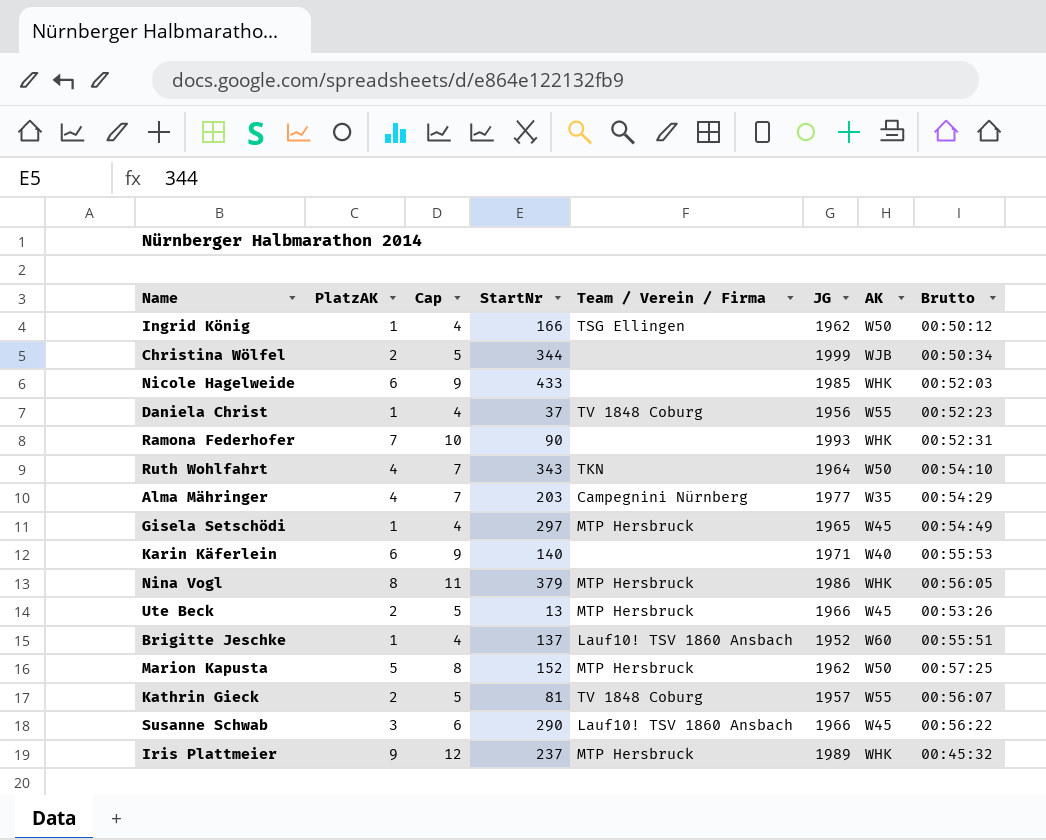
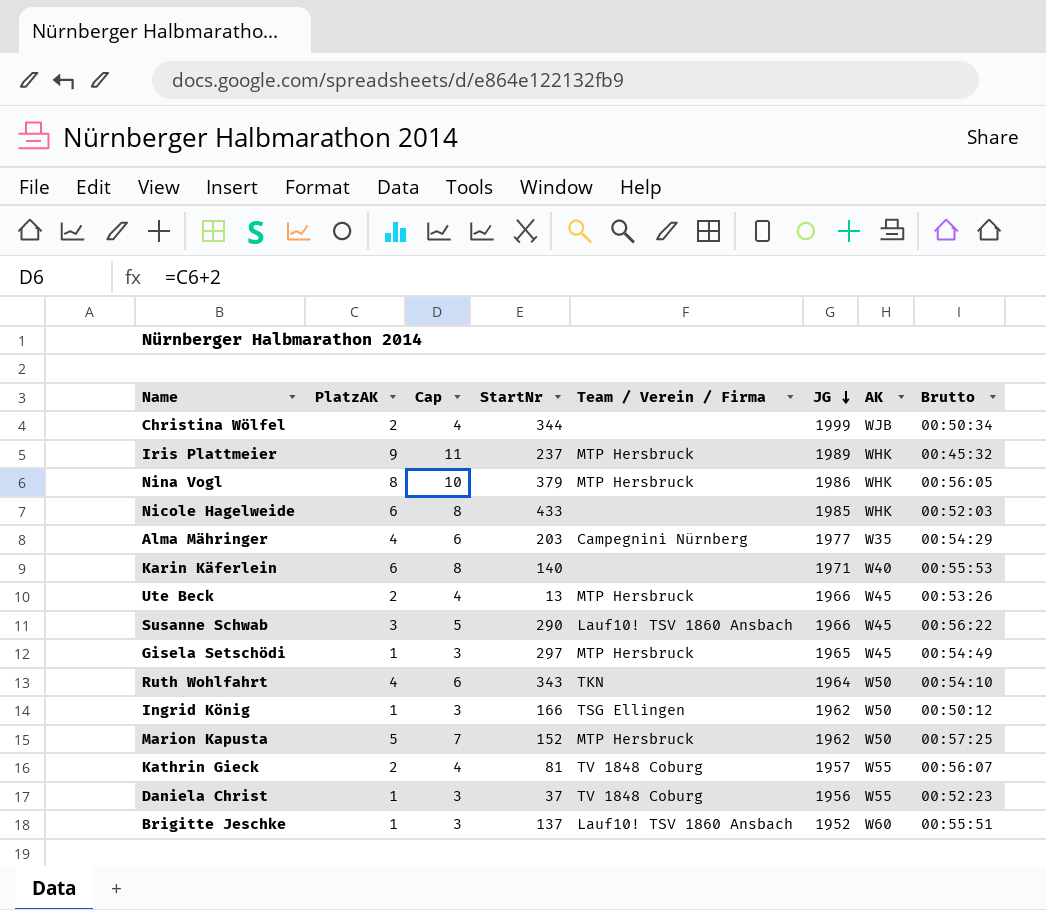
row order: none -> JG descending
column Cap | formula: [PlatzAK] + 3 -> [PlatzAK] + 2
row Ramona Federhofer: 7 | 10 | 90 | none | 1993 | WHK | 00:52:31 -> none

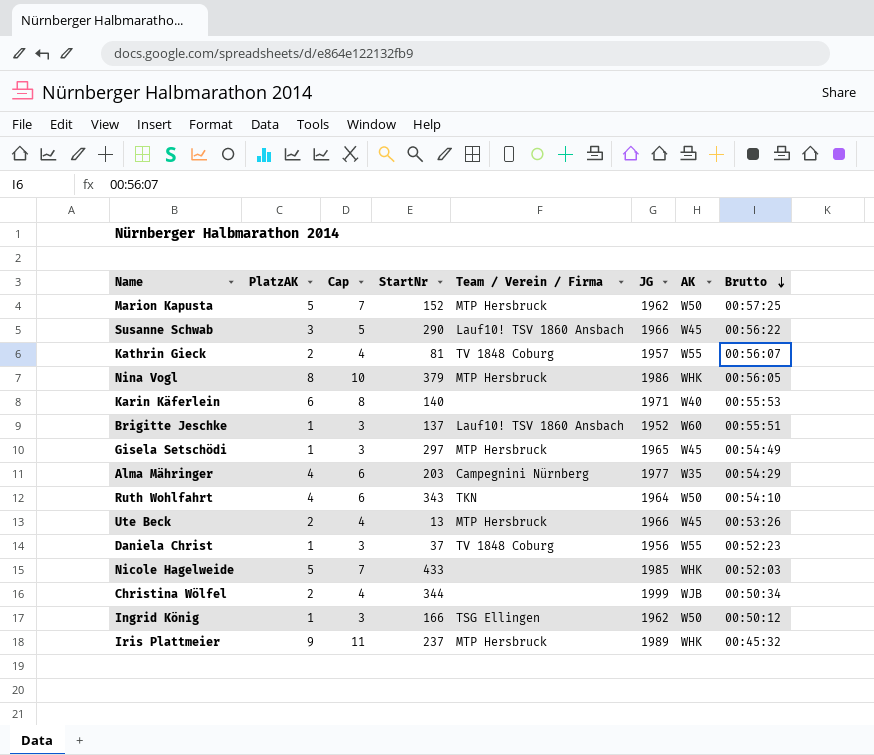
row order: JG descending -> Brutto descending
Nicole Hagelweide | PlatzAK: 6 -> 5
Nicole Hagelweide | Cap: 8 -> 7

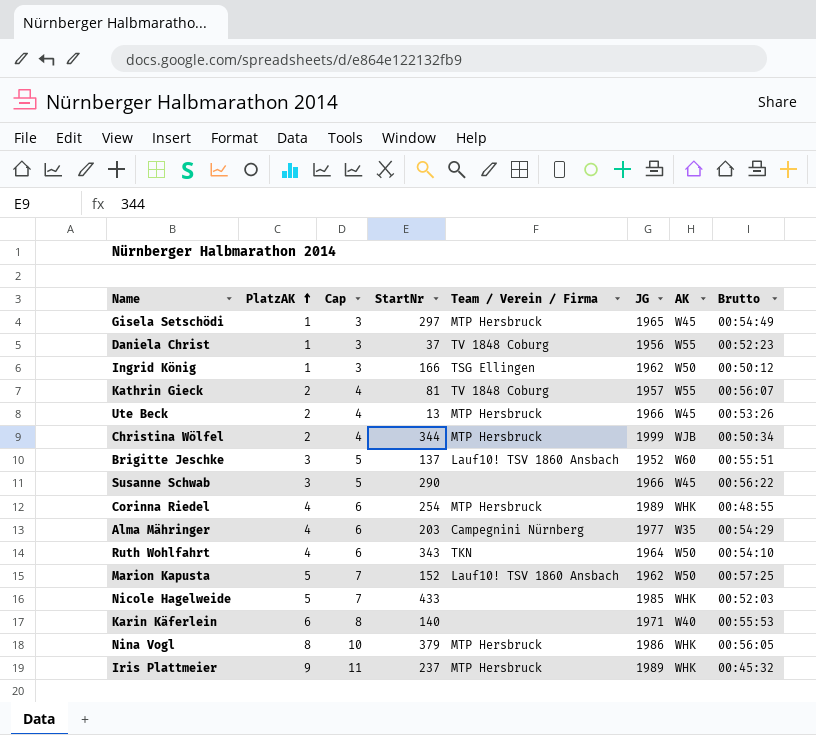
row order: Brutto descending -> PlatzAK ascending
Christina Wölfel | Team / Verein / Firma: none -> MTP Hersbruck
Brigitte Jeschke | PlatzAK: 1 -> 3
Brigitte Jeschke | Cap: 3 -> 5
Susanne Schwab | Team / Verein / Firma: Lauf10! TSV 1860 Ansbach -> none
row Corinna Riedel: none -> 4 | 6 | 254 | MTP Hersbruck | 1989 | WHK | 00:48:55
Marion Kapusta | Team / Verein / Firma: MTP Hersbruck -> Lauf10! TSV 1860 Ansbach

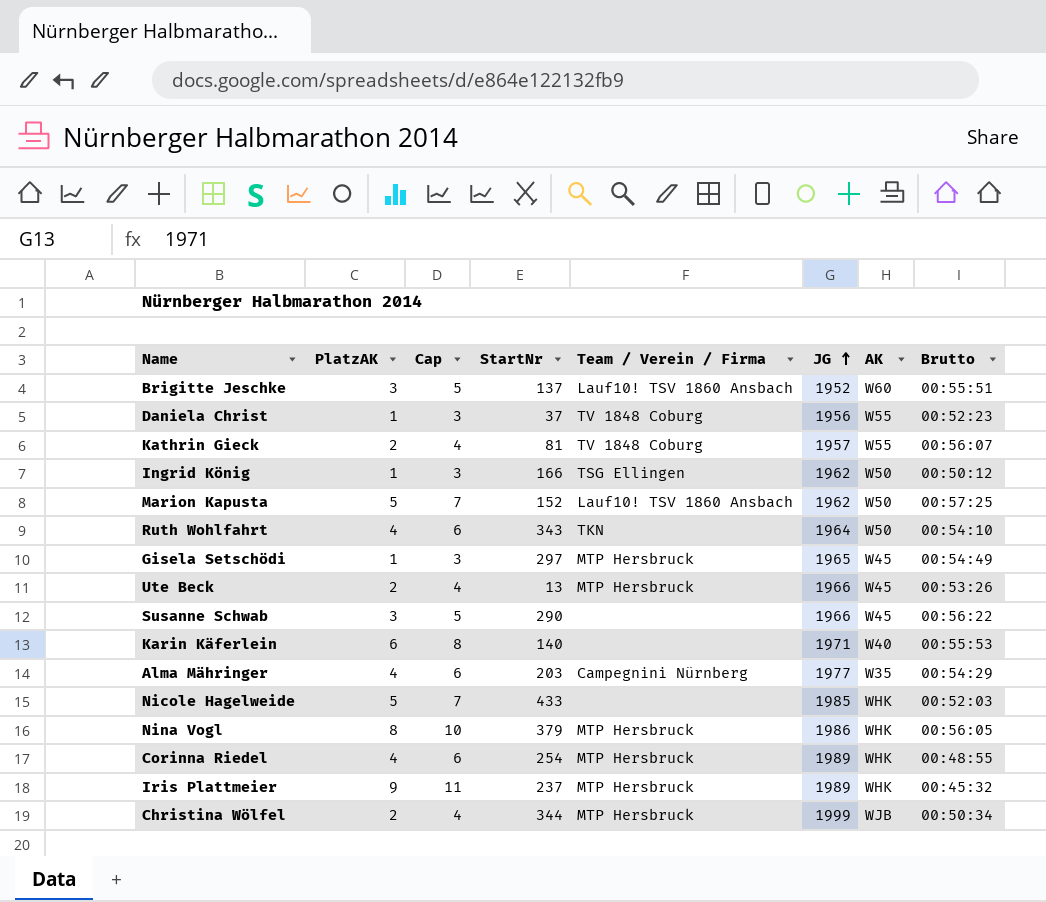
row order: PlatzAK ascending -> JG ascending

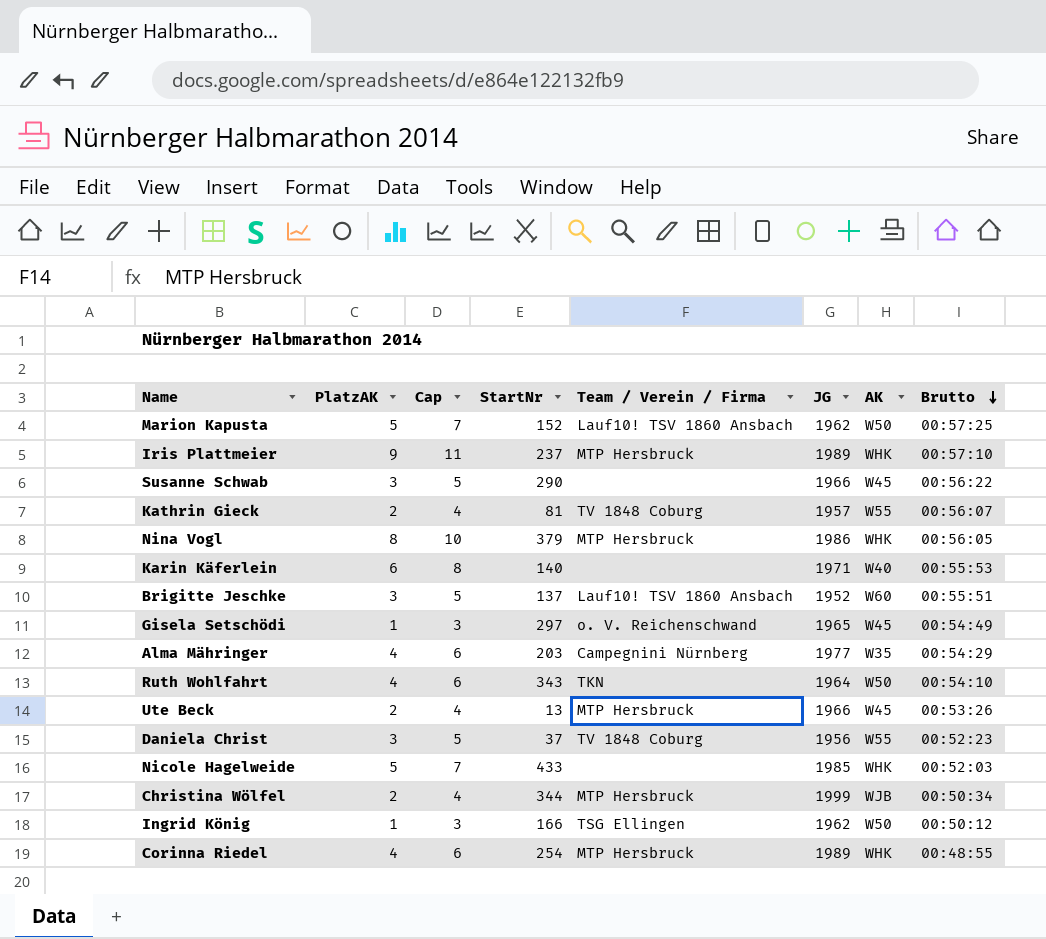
row order: JG ascending -> Brutto descending
Iris Plattmeier | Brutto: 00:45:32 -> 00:57:10
Gisela Setschödi | Team / Verein / Firma: MTP Hersbruck -> o. V. Reichenschwand
Daniela Christ | PlatzAK: 1 -> 3
Daniela Christ | Cap: 3 -> 5

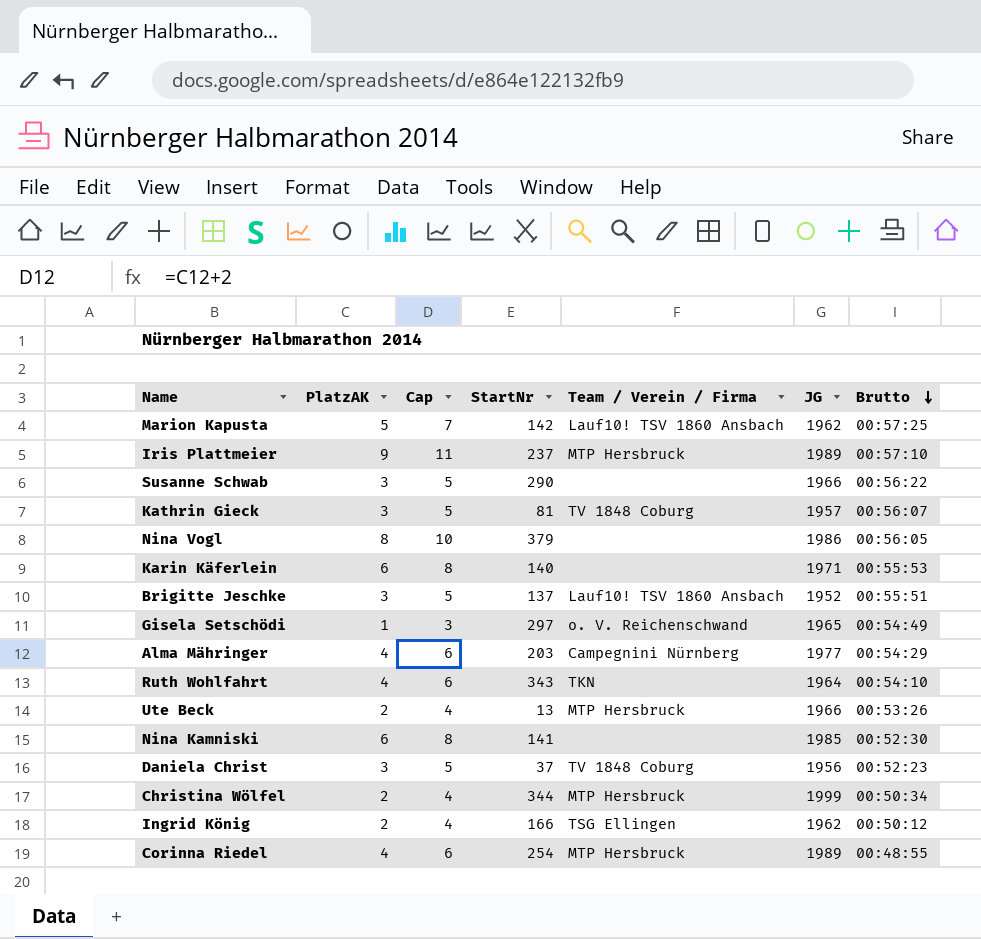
column AK | position: 7 -> none
row Nicole Hagelweide: 5 | 7 | 433 | none | 1985 | WHK | 00:52:03 -> none
Marion Kapusta | StartNr: 152 -> 142
Kathrin Gieck | PlatzAK: 2 -> 3
Kathrin Gieck | Cap: 4 -> 5
Nina Vogl | Team / Verein / Firma: MTP Hersbruck -> none
row Nina Kamniski: none -> 6 | 8 | 141 | none | 1985 | 00:52:30
Ingrid König | PlatzAK: 1 -> 2
Ingrid König | Cap: 3 -> 4

